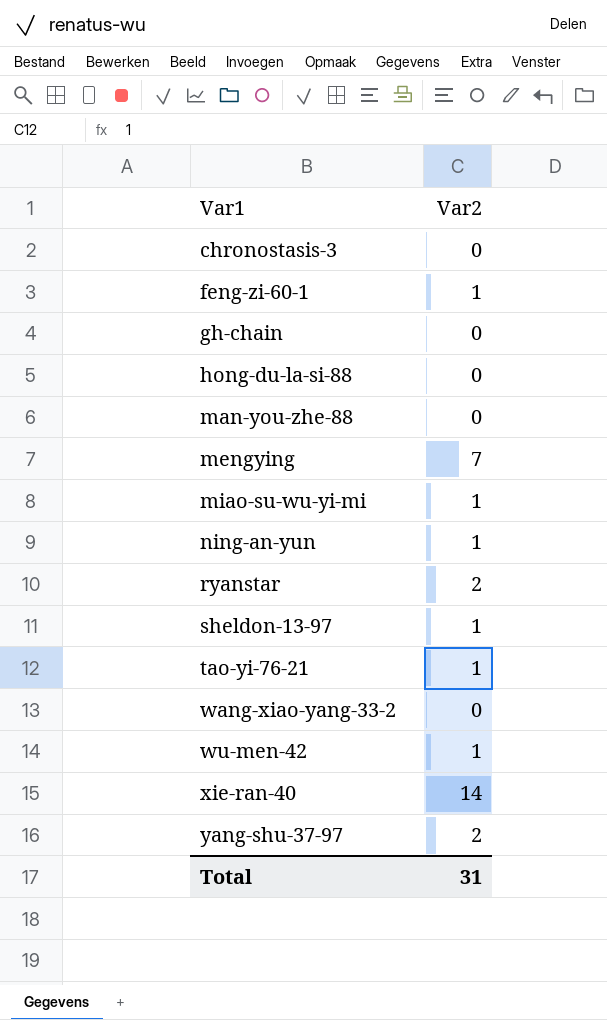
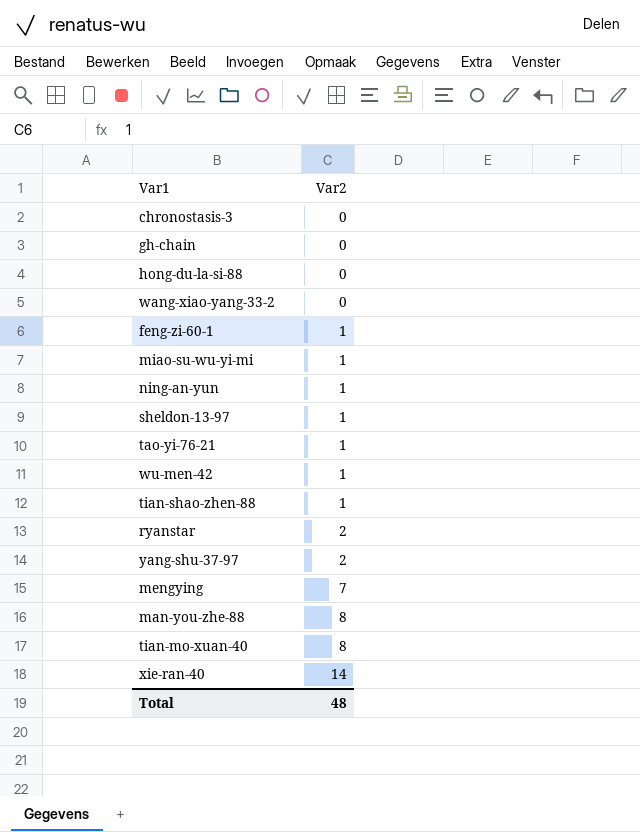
row order: Var1 ascending -> Var2 ascending
row tian-shao-zhen-88: none -> 1
man-you-zhe-88 | Var2: 0 -> 8
row tian-mo-xuan-40: none -> 8
Total | Var2: 31 -> 48

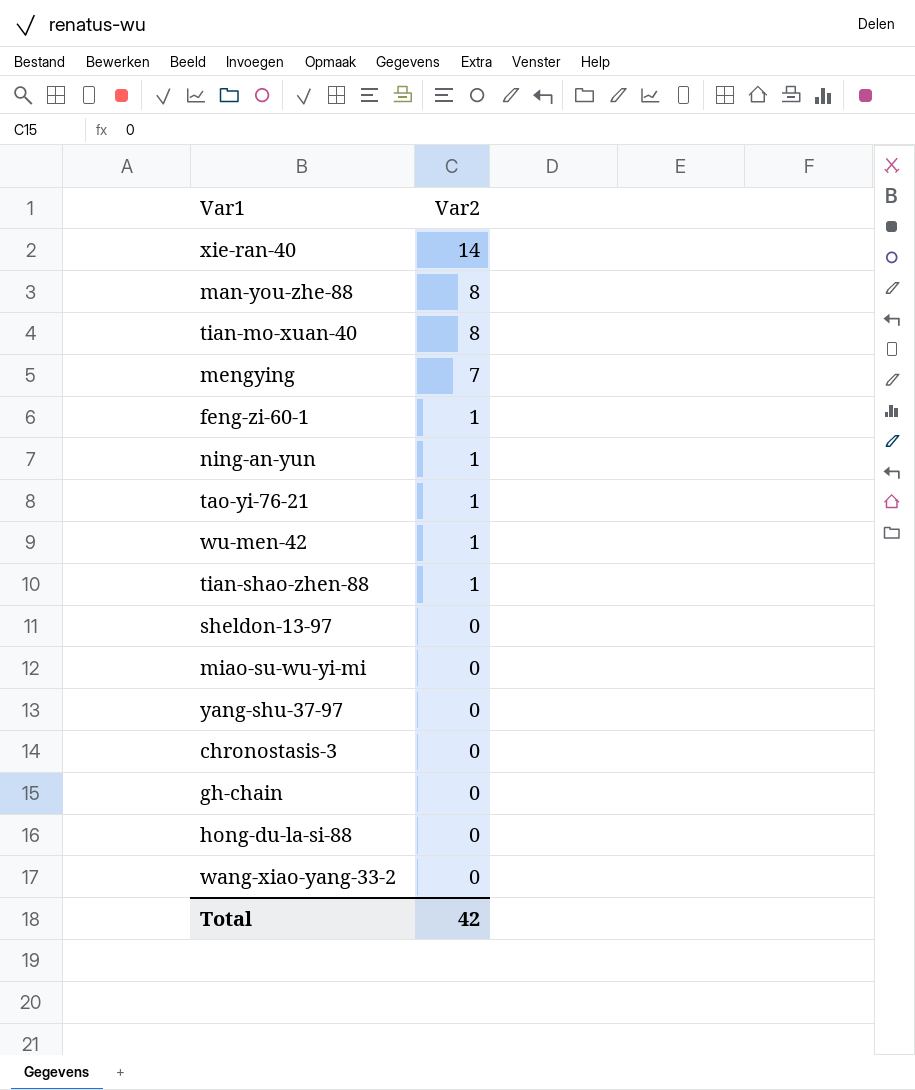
row order: Var2 ascending -> Var2 descending
row ryanstar: 2 -> none
sheldon-13-97 | Var2: 1 -> 0
miao-su-wu-yi-mi | Var2: 1 -> 0
yang-shu-37-97 | Var2: 2 -> 0
Total | Var2: 48 -> 42

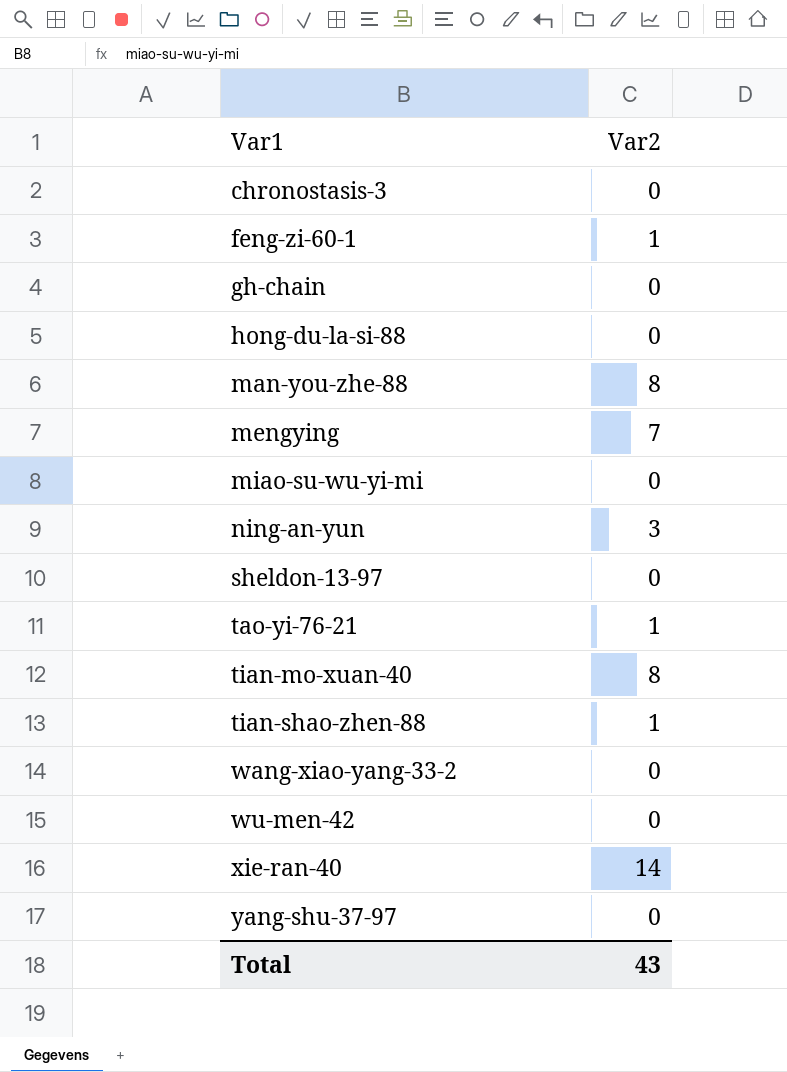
row order: Var2 descending -> Var1 ascending
ning-an-yun | Var2: 1 -> 3
wu-men-42 | Var2: 1 -> 0
Total | Var2: 42 -> 43

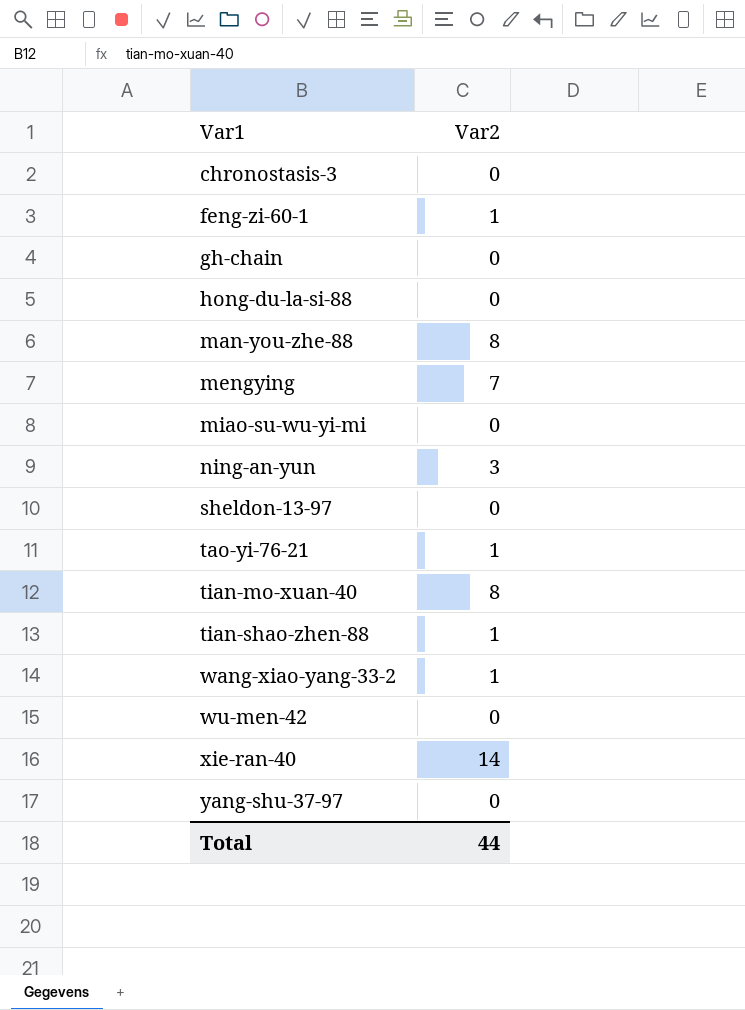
wang-xiao-yang-33-2 | Var2: 0 -> 1
Total | Var2: 43 -> 44

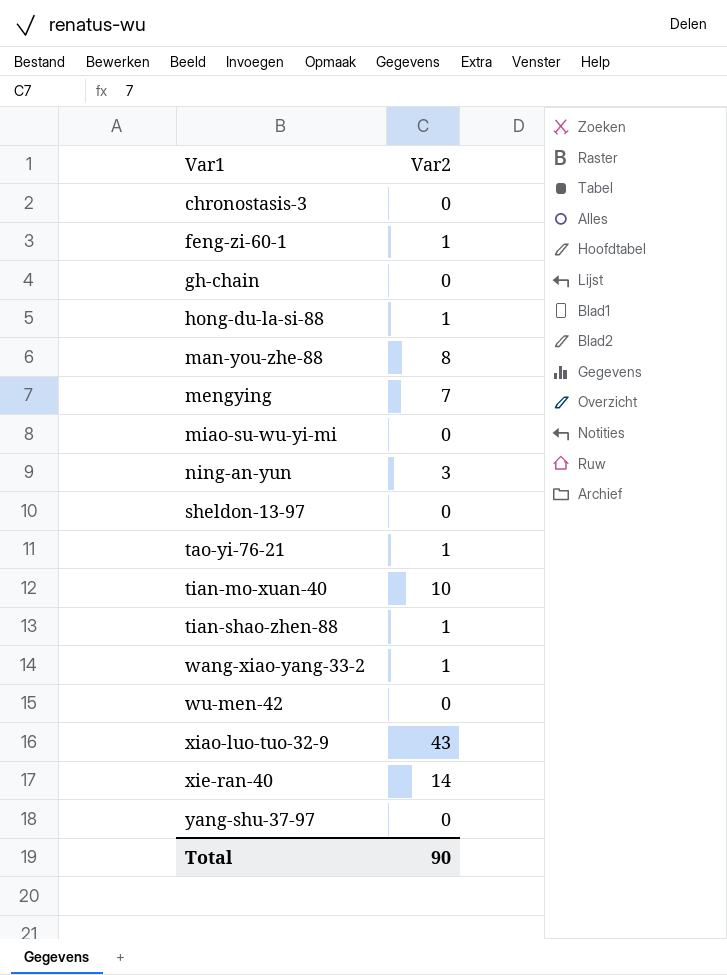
hong-du-la-si-88 | Var2: 0 -> 1
tian-mo-xuan-40 | Var2: 8 -> 10
row xiao-luo-tuo-32-9: none -> 43
Total | Var2: 44 -> 90

